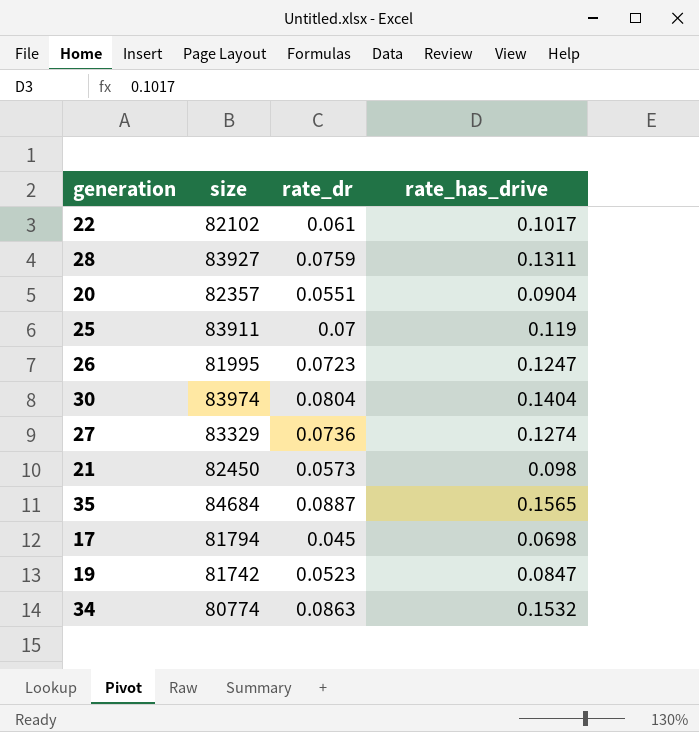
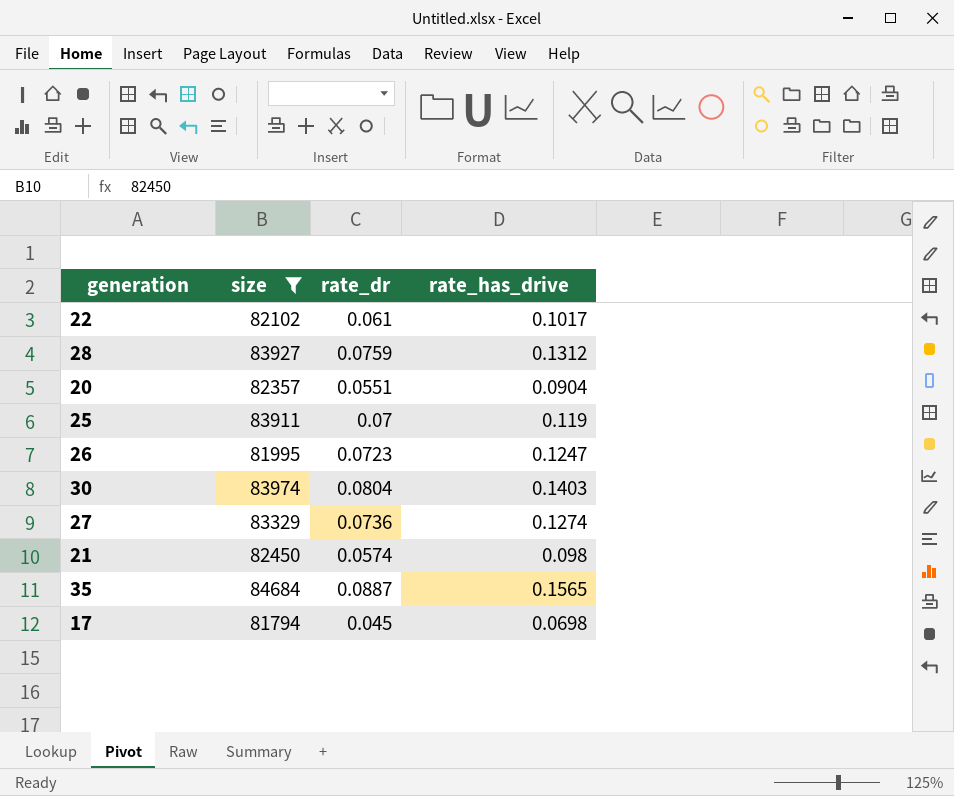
filter: none -> size >= 81794
28 | rate_has_drive: 0.1311 -> 0.1312
30 | rate_has_drive: 0.1404 -> 0.1403
21 | rate_dr: 0.0573 -> 0.0574

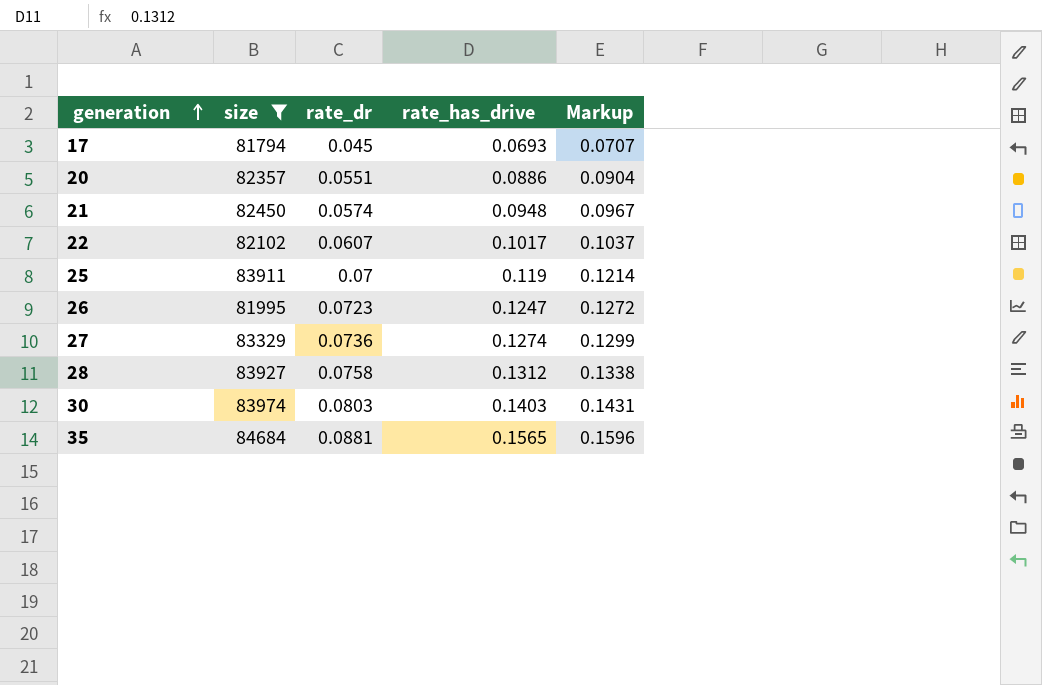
row order: none -> generation ascending
column Markup | formula: none -> [rate_has_drive] * 1.02
17 | rate_has_drive: 0.0698 -> 0.0693
20 | rate_has_drive: 0.0904 -> 0.0886
21 | rate_has_drive: 0.098 -> 0.0948
22 | rate_dr: 0.061 -> 0.0607
28 | rate_dr: 0.0759 -> 0.0758
30 | rate_dr: 0.0804 -> 0.0803
35 | rate_dr: 0.0887 -> 0.0881

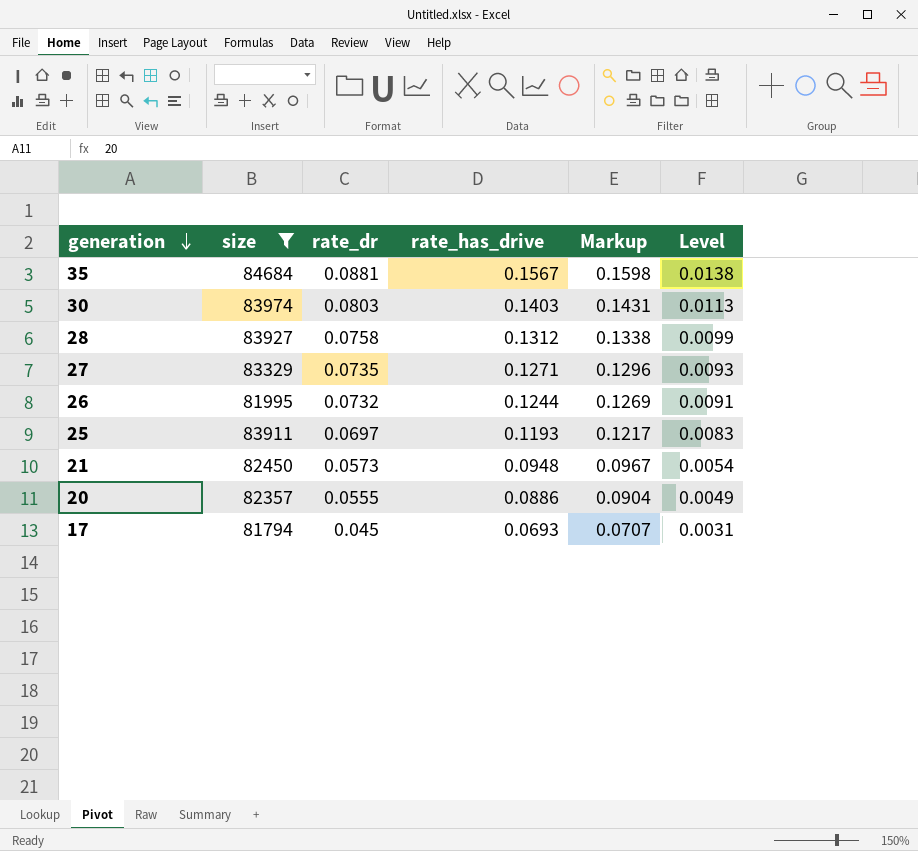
row order: generation ascending -> generation descending
column Level | formula: none -> [rate_dr] * [rate_has_drive]
row 22: 82102 | 0.0607 | 0.1017 | 0.1037 -> none
35 | rate_has_drive: 0.1565 -> 0.1567
35 | Markup: 0.1596 -> 0.1598
27 | rate_dr: 0.0736 -> 0.0735
27 | rate_has_drive: 0.1274 -> 0.1271
27 | Markup: 0.1299 -> 0.1296
26 | rate_dr: 0.0723 -> 0.0732
26 | rate_has_drive: 0.1247 -> 0.1244
26 | Markup: 0.1272 -> 0.1269
25 | rate_dr: 0.07 -> 0.0697
25 | rate_has_drive: 0.119 -> 0.1193
25 | Markup: 0.1214 -> 0.1217
21 | rate_dr: 0.0574 -> 0.0573
20 | rate_dr: 0.0551 -> 0.0555

